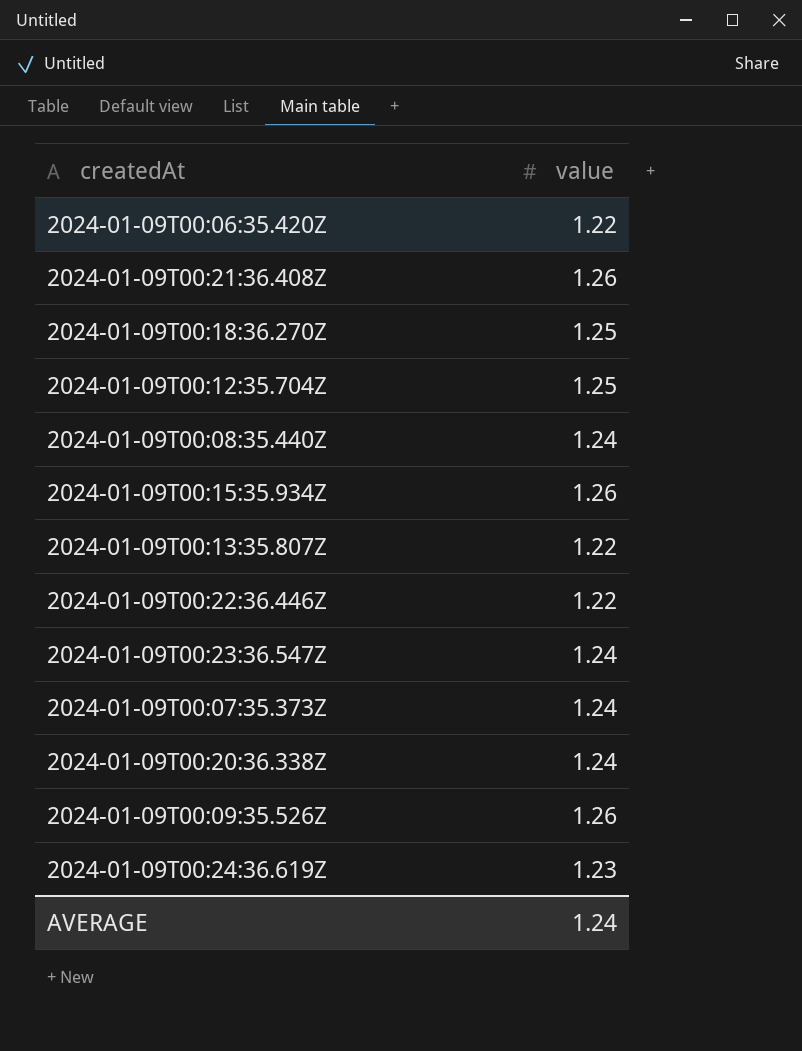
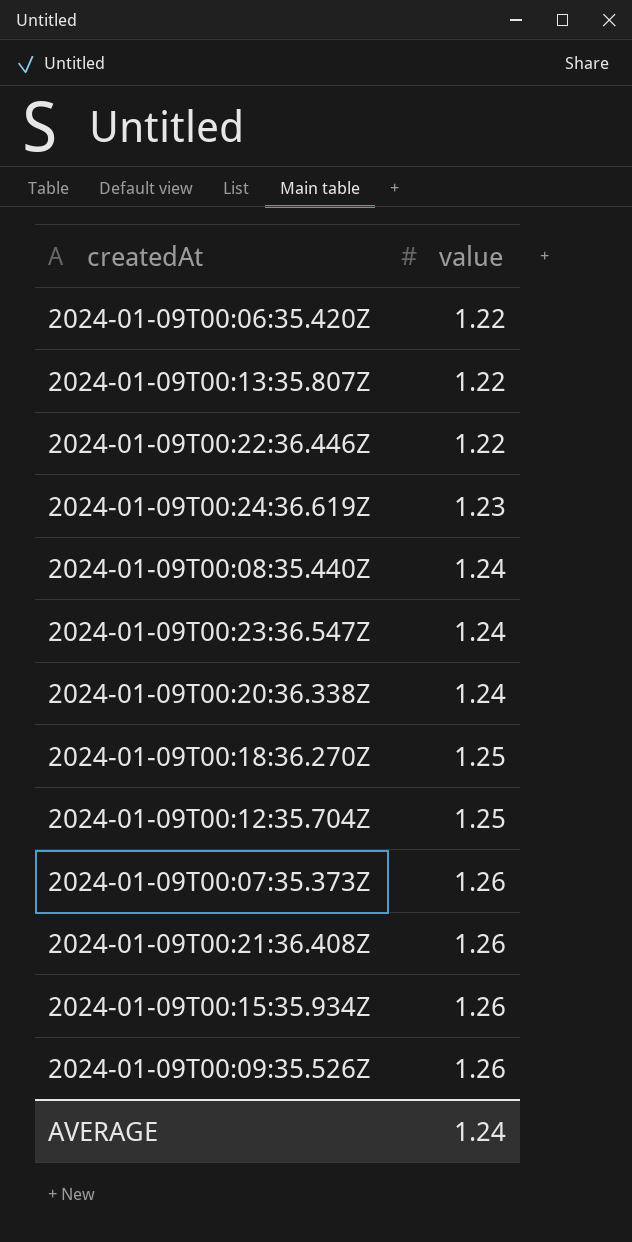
row order: none -> value ascending
2024-01-09T00:07:35.373Z | value: 1.24 -> 1.26

